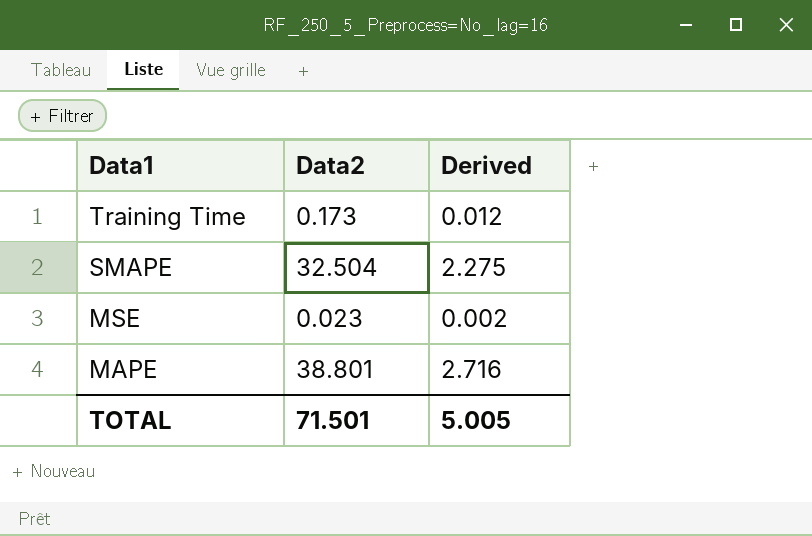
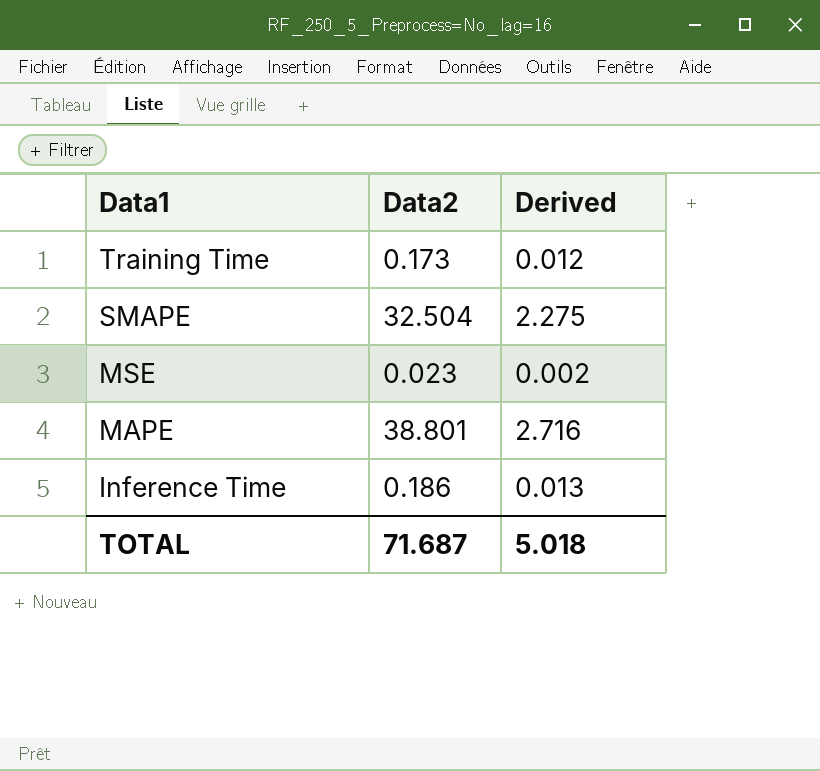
row Inference Time: none -> 0.186 | 0.013
TOTAL | Data2: 71.501 -> 71.687
TOTAL | Derived: 5.005 -> 5.018

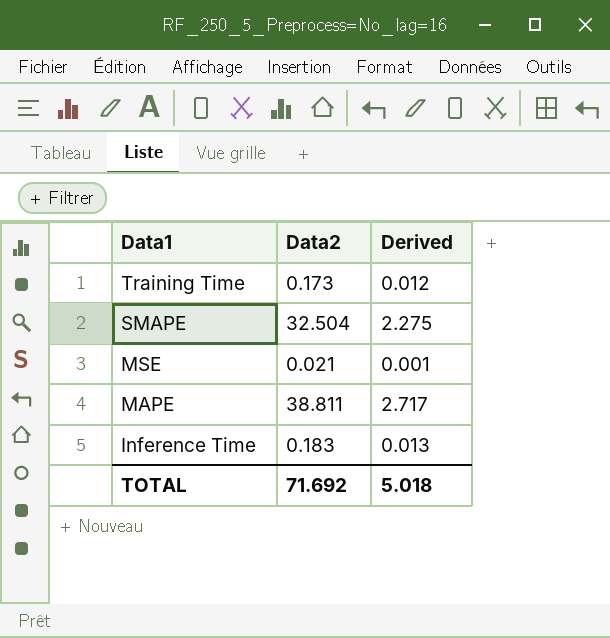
MSE | Data2: 0.023 -> 0.021
MSE | Derived: 0.002 -> 0.001
MAPE | Data2: 38.801 -> 38.811
MAPE | Derived: 2.716 -> 2.717
Inference Time | Data2: 0.186 -> 0.183
TOTAL | Data2: 71.687 -> 71.692

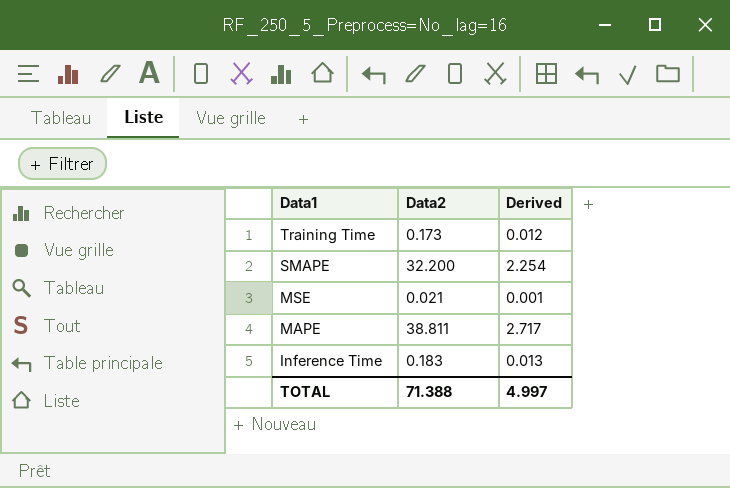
SMAPE | Data2: 32.504 -> 32.200
SMAPE | Derived: 2.275 -> 2.254
TOTAL | Data2: 71.692 -> 71.388
TOTAL | Derived: 5.018 -> 4.997

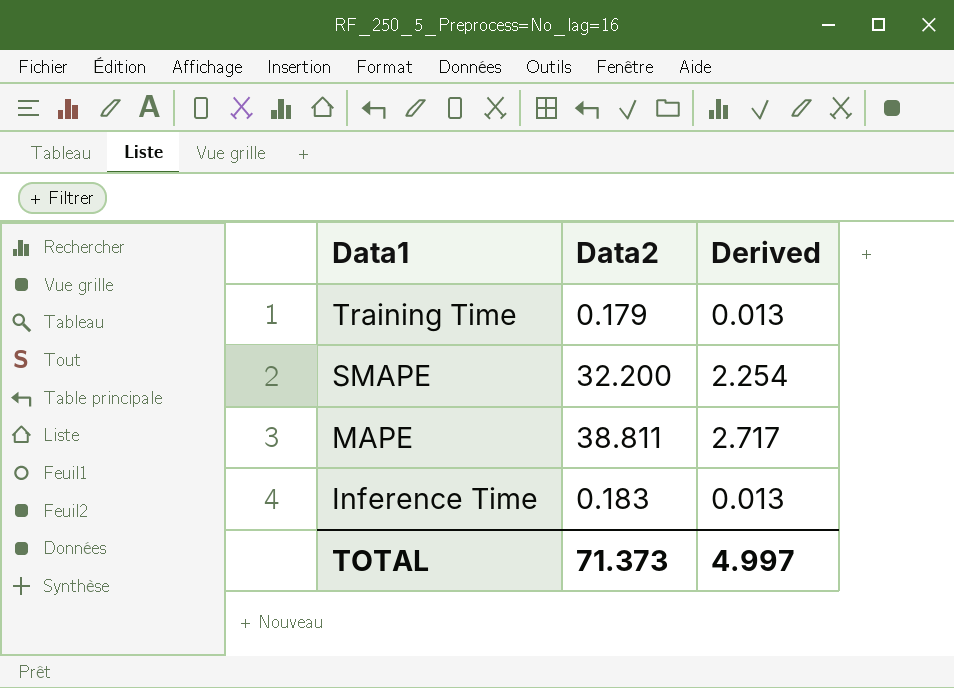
row MSE: 0.021 | 0.001 -> none
Training Time | Data2: 0.173 -> 0.179
Training Time | Derived: 0.012 -> 0.013
TOTAL | Data2: 71.388 -> 71.373

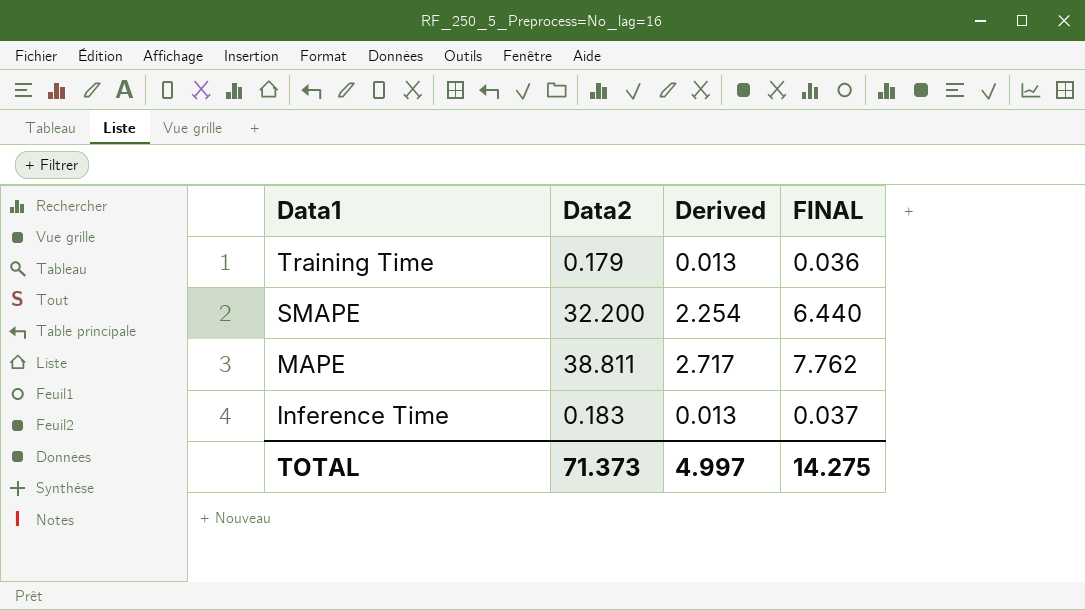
column FINAL | formula: none -> [Data2] * 0.2

